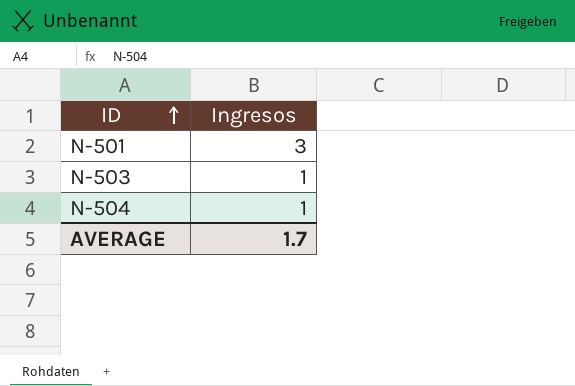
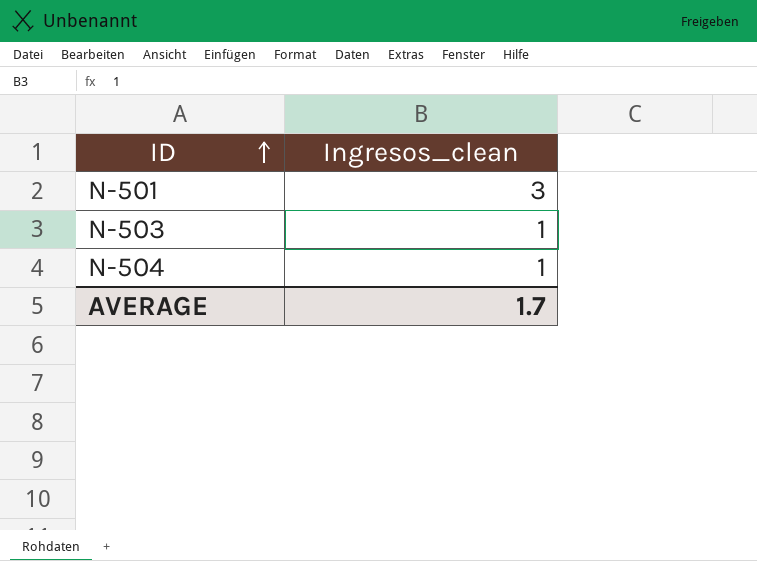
column name: Ingresos -> Ingresos_clean

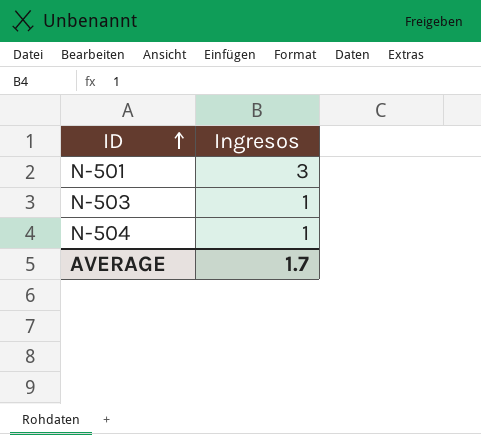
column name: Ingresos_clean -> Ingresos

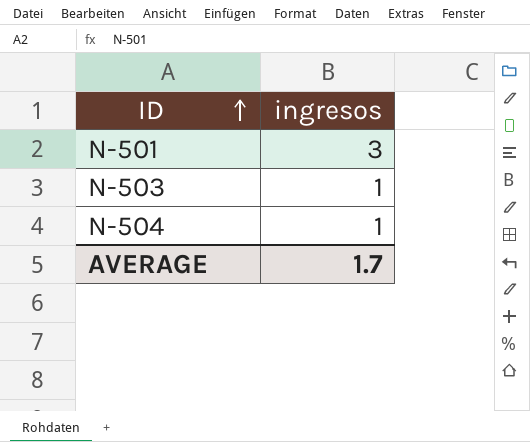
column name: Ingresos -> ingresos

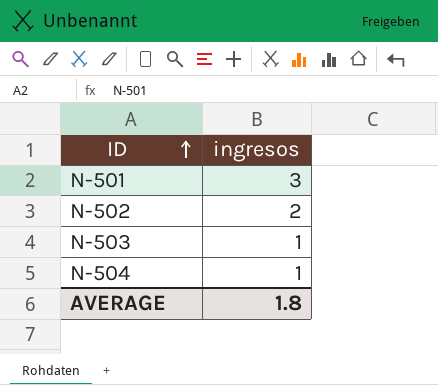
row N-502: none -> 2
AVERAGE | ingresos: 1.7 -> 1.8

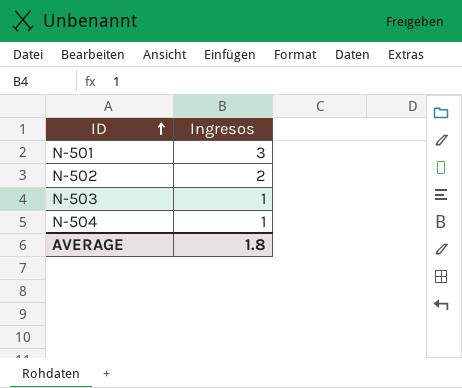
column name: ingresos -> Ingresos

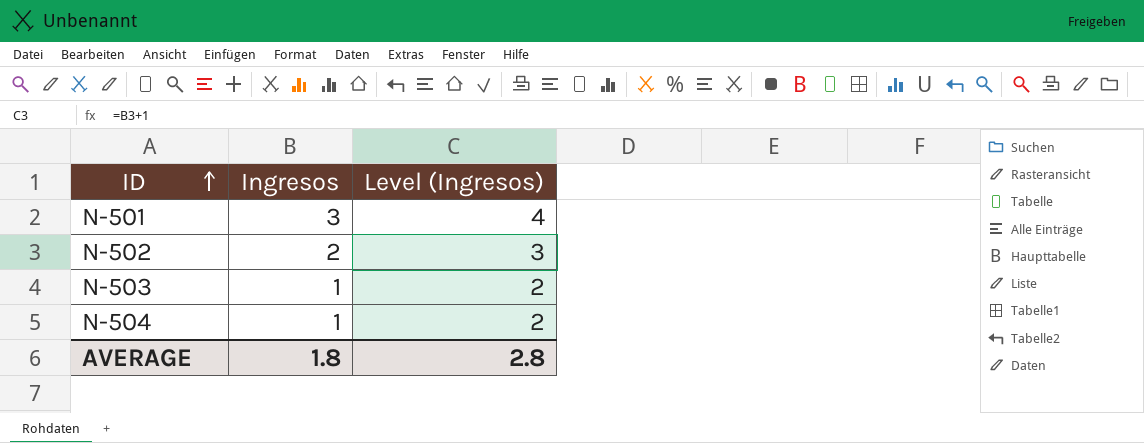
column Level (Ingresos) | formula: none -> [Ingresos] + 1

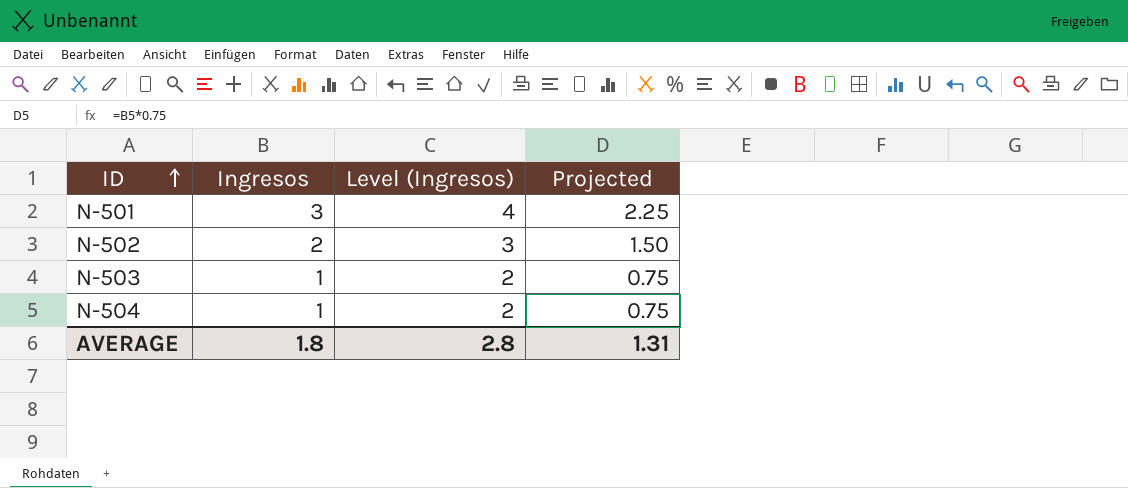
column Projected | formula: none -> [Ingresos] * 0.75

